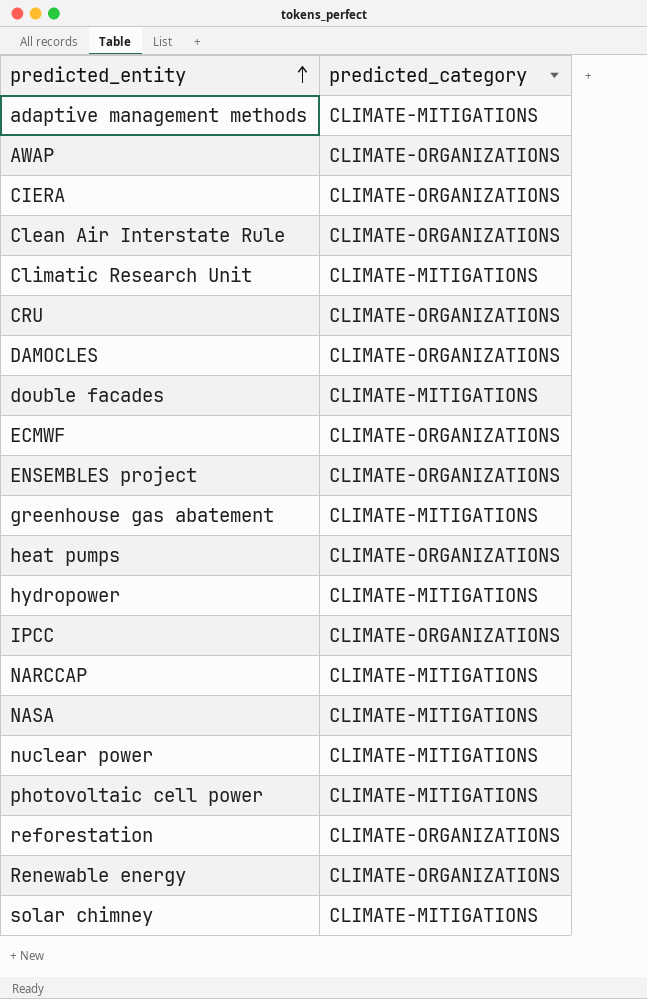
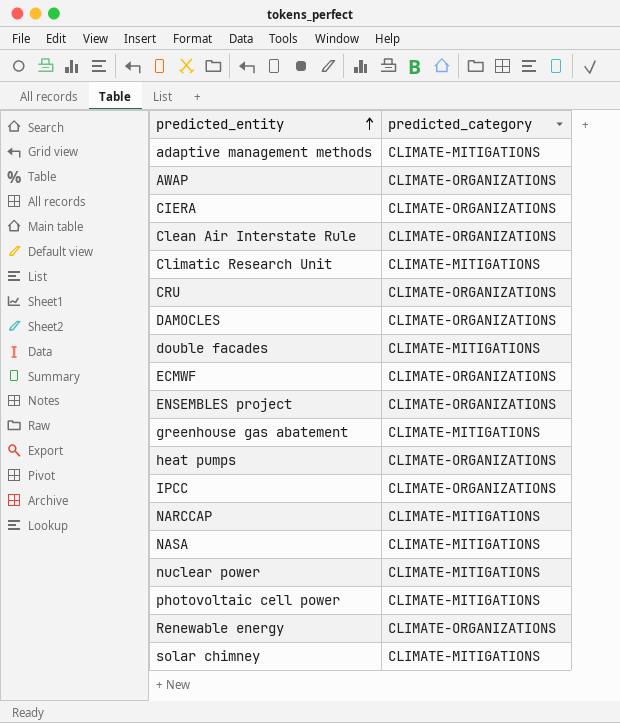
row hydropower: CLIMATE-MITIGATIONS -> none
row reforestation: CLIMATE-ORGANIZATIONS -> none

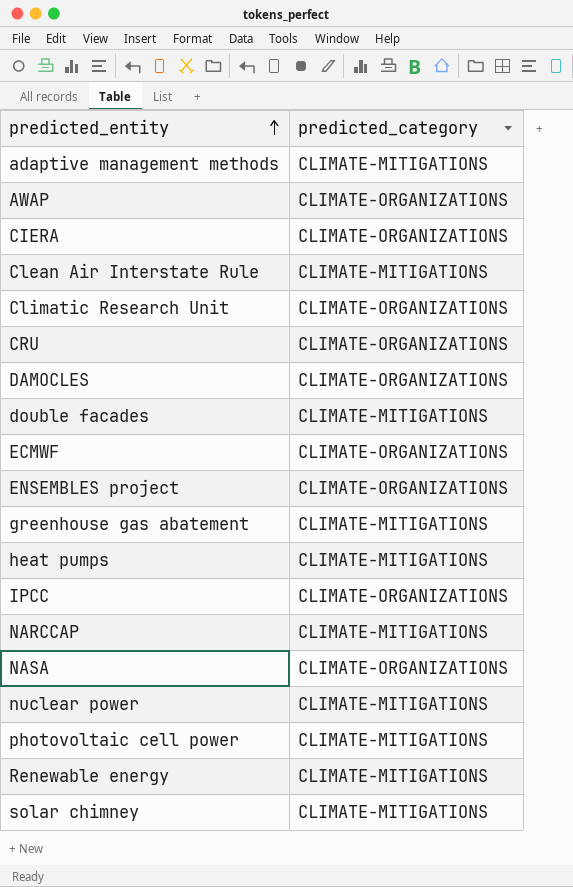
Clean Air Interstate Rule | predicted_category: CLIMATE-ORGANIZATIONS -> CLIMATE-MITIGATIONS
Climatic Research Unit | predicted_category: CLIMATE-MITIGATIONS -> CLIMATE-ORGANIZATIONS
heat pumps | predicted_category: CLIMATE-ORGANIZATIONS -> CLIMATE-MITIGATIONS
NASA | predicted_category: CLIMATE-MITIGATIONS -> CLIMATE-ORGANIZATIONS
Renewable energy | predicted_category: CLIMATE-ORGANIZATIONS -> CLIMATE-MITIGATIONS

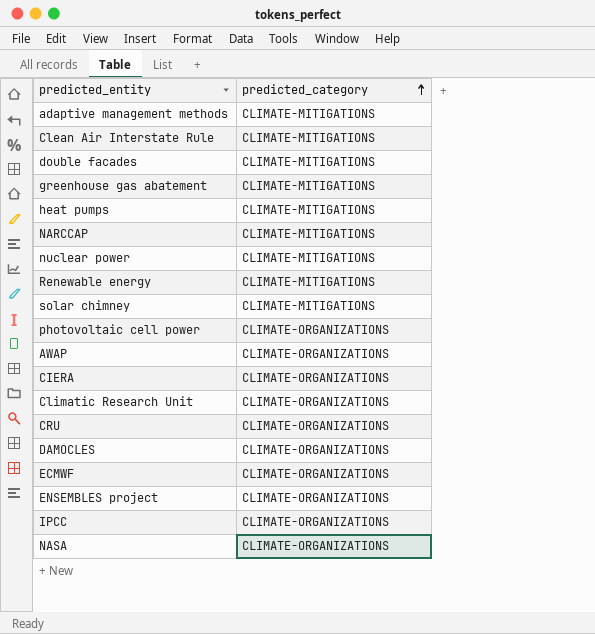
row order: predicted_entity ascending -> predicted_category ascending
photovoltaic cell power | predicted_category: CLIMATE-MITIGATIONS -> CLIMATE-ORGANIZATIONS

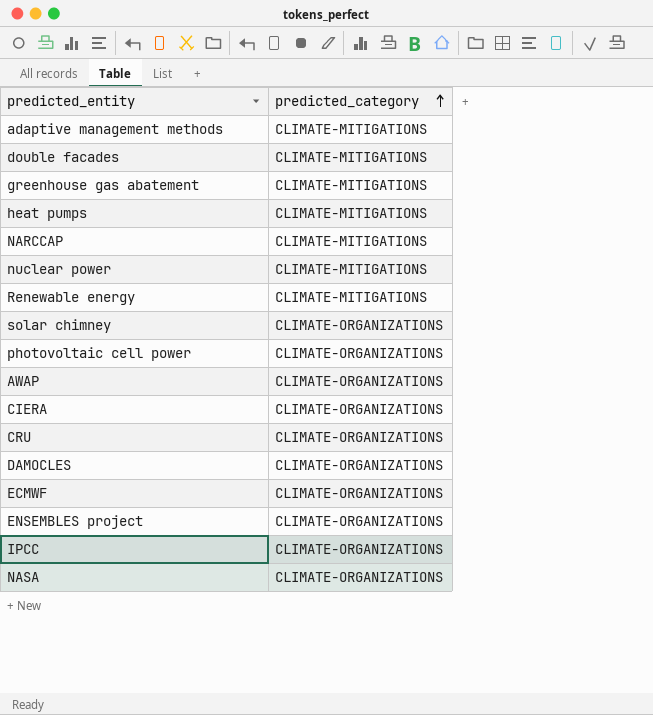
row Clean Air Interstate Rule: CLIMATE-MITIGATIONS -> none
row Climatic Research Unit: CLIMATE-ORGANIZATIONS -> none
solar chimney | predicted_category: CLIMATE-MITIGATIONS -> CLIMATE-ORGANIZATIONS

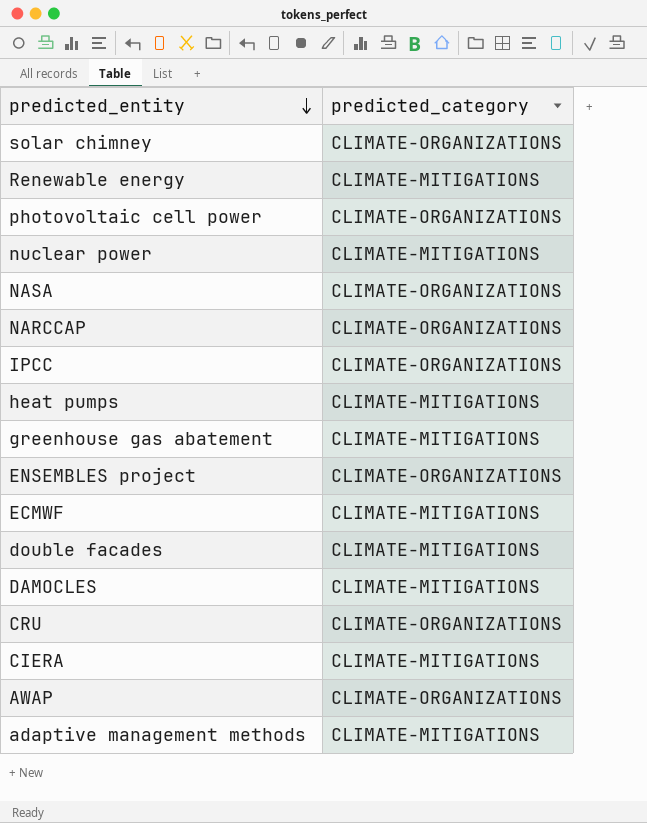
row order: predicted_category ascending -> predicted_entity descending
NARCCAP | predicted_category: CLIMATE-MITIGATIONS -> CLIMATE-ORGANIZATIONS
ECMWF | predicted_category: CLIMATE-ORGANIZATIONS -> CLIMATE-MITIGATIONS
DAMOCLES | predicted_category: CLIMATE-ORGANIZATIONS -> CLIMATE-MITIGATIONS
CIERA | predicted_category: CLIMATE-ORGANIZATIONS -> CLIMATE-MITIGATIONS

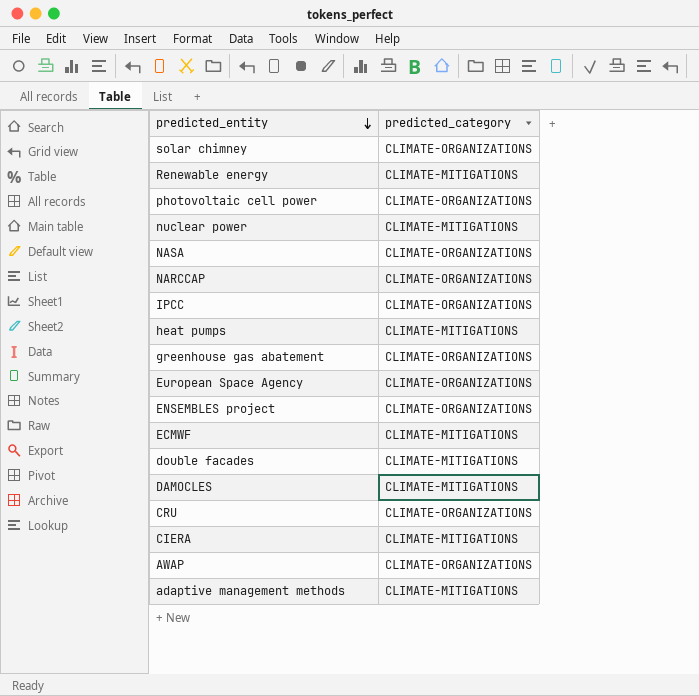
greenhouse gas abatement | predicted_category: CLIMATE-MITIGATIONS -> CLIMATE-ORGANIZATIONS
row European Space Agency: none -> CLIMATE-ORGANIZATIONS

